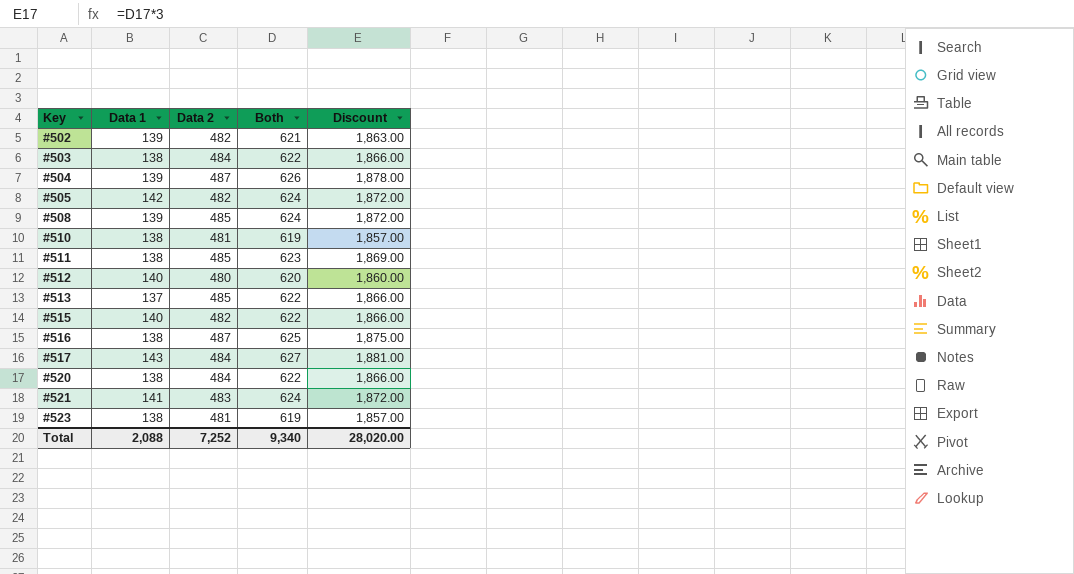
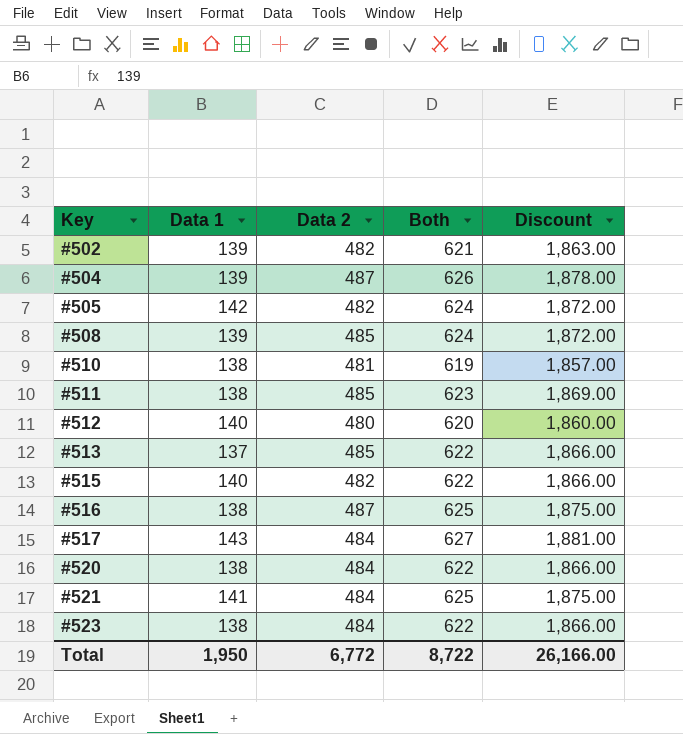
row #503: 138 | 484 | 622 | 1,866.00 -> none
#521 | Data 2: 483 -> 484
#521 | Both: 624 -> 625
#521 | Discount: 1,872.00 -> 1,875.00
#523 | Data 2: 481 -> 484
#523 | Both: 619 -> 622
#523 | Discount: 1,857.00 -> 1,866.00
Total | Data 1: 2,088 -> 1,950
Total | Data 2: 7,252 -> 6,772
Total | Both: 9,340 -> 8,722
Total | Discount: 28,020.00 -> 26,166.00

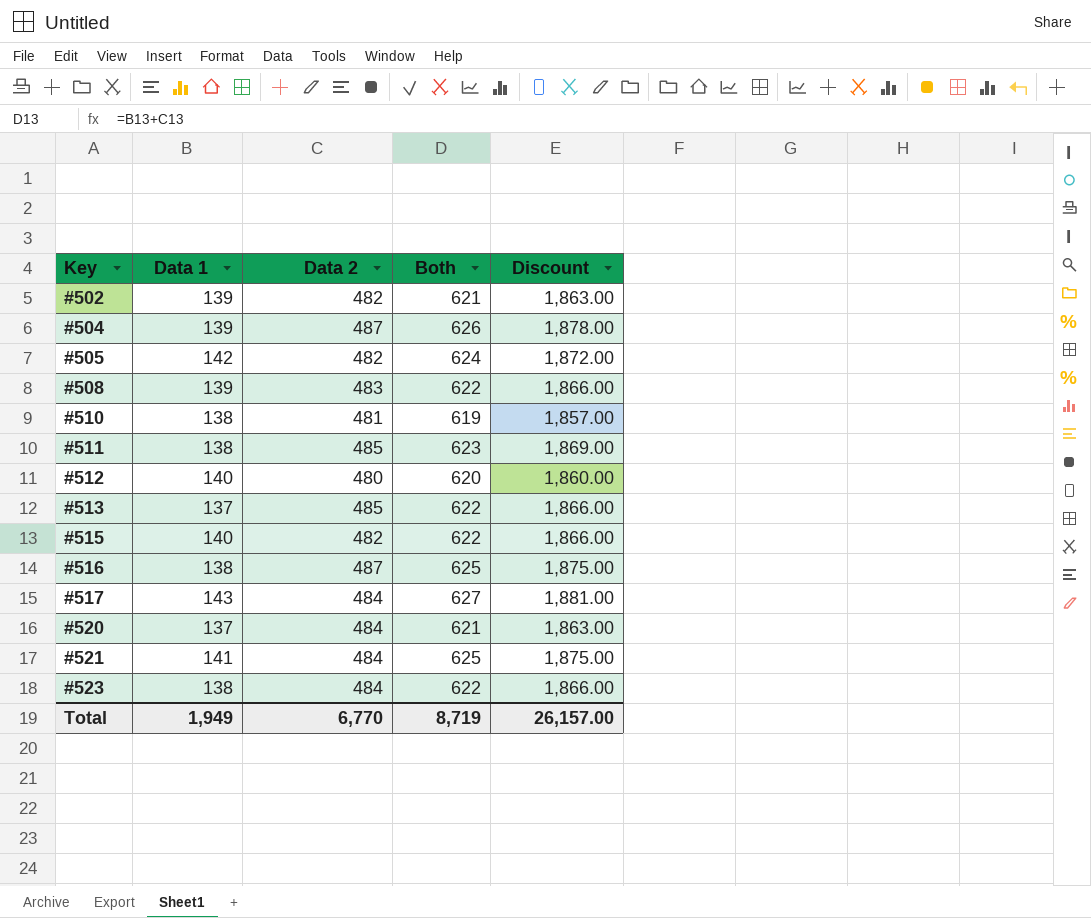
#508 | Data 2: 485 -> 483
#508 | Both: 624 -> 622
#508 | Discount: 1,872.00 -> 1,866.00
#520 | Data 1: 138 -> 137
#520 | Both: 622 -> 621
#520 | Discount: 1,866.00 -> 1,863.00
Total | Data 1: 1,950 -> 1,949
Total | Data 2: 6,772 -> 6,770
Total | Both: 8,722 -> 8,719
Total | Discount: 26,166.00 -> 26,157.00

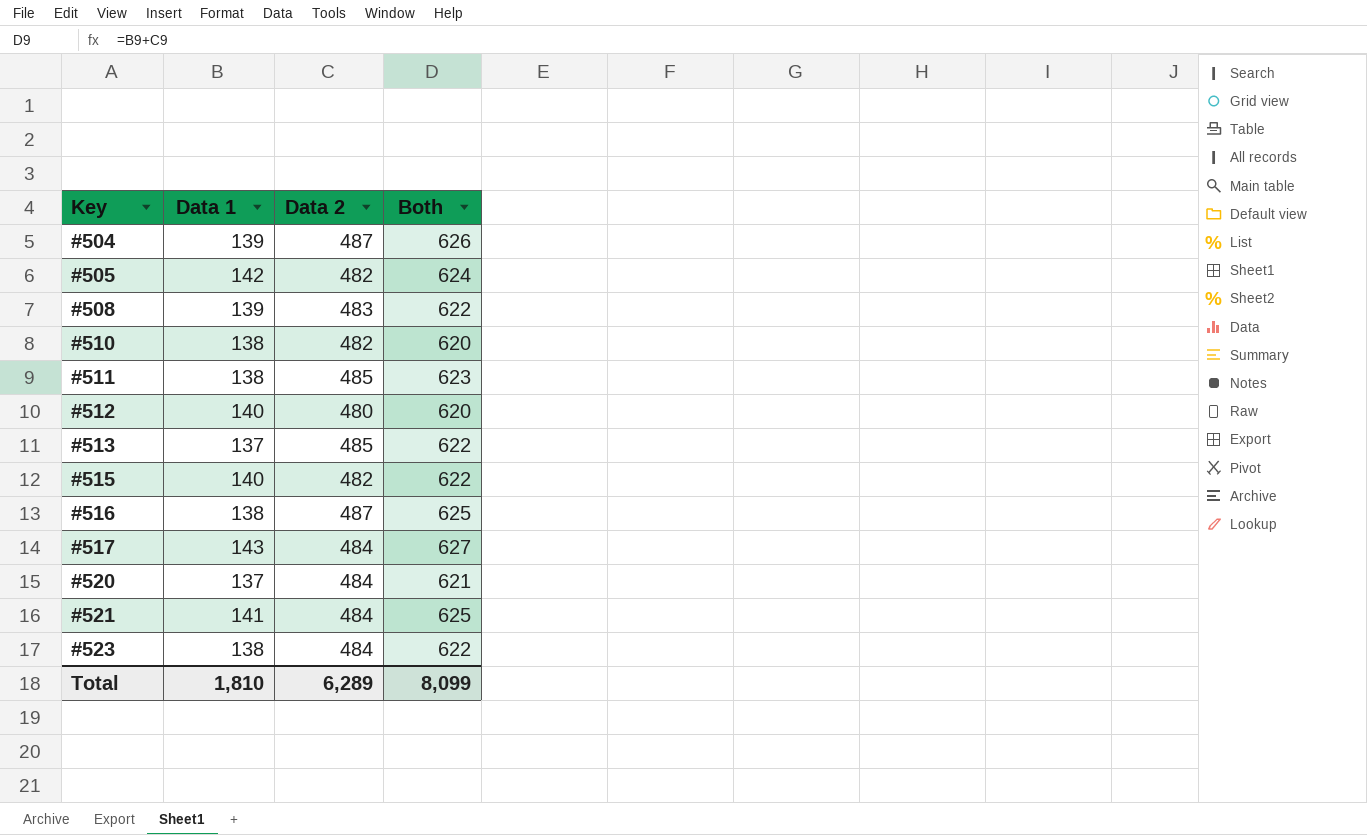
column Discount | formula: [Both] * 3 -> none
row #502: 139 | 482 | 621 | 1,863.00 -> none
#510 | Data 2: 481 -> 482
#510 | Both: 619 -> 620
Total | Data 1: 1,949 -> 1,810
Total | Data 2: 6,770 -> 6,289
Total | Both: 8,719 -> 8,099

